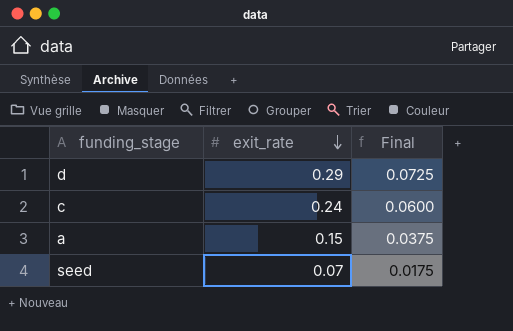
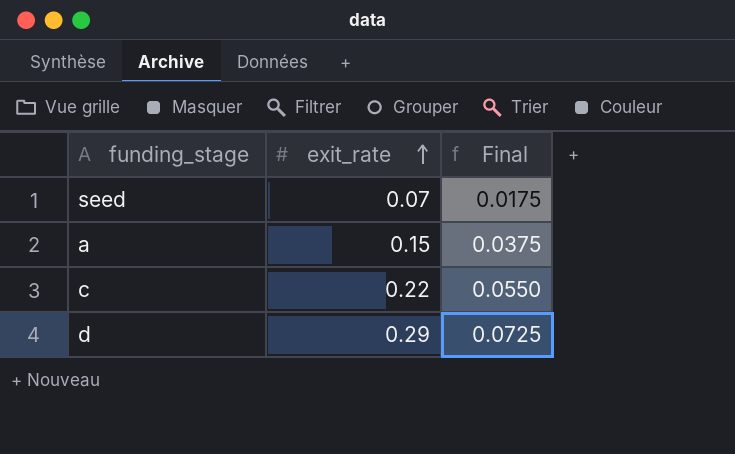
row order: exit_rate descending -> exit_rate ascending
c | exit_rate: 0.24 -> 0.22
c | Final: 0.0600 -> 0.0550

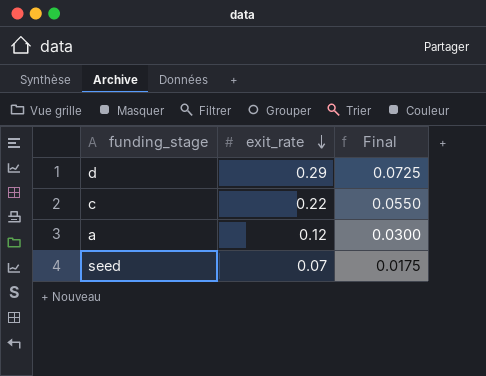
row order: exit_rate ascending -> exit_rate descending
a | exit_rate: 0.15 -> 0.12
a | Final: 0.0375 -> 0.0300

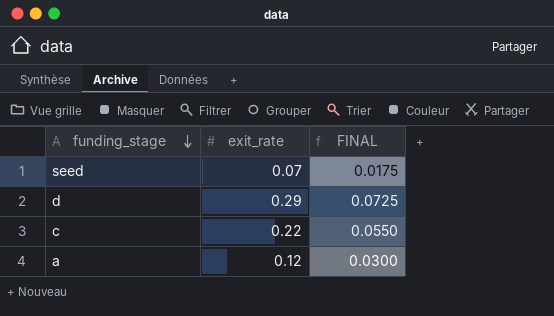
row order: exit_rate descending -> funding_stage descending
column name: Final -> FINAL

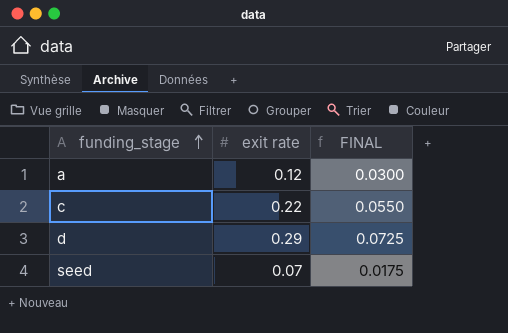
row order: funding_stage descending -> funding_stage ascending
column name: exit_rate -> exit rate

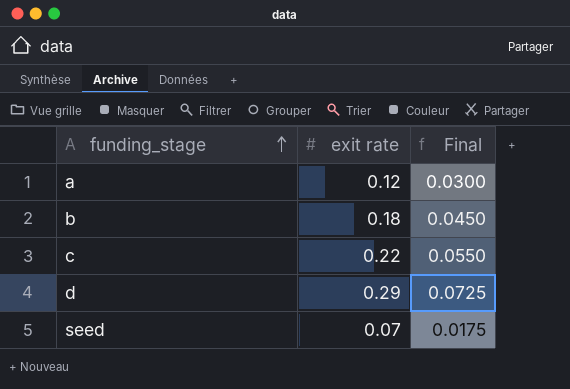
column name: FINAL -> Final
row b: none -> 0.18 | 0.0450

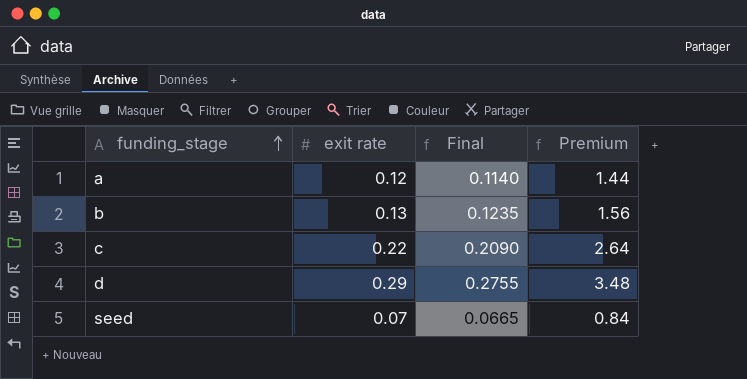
column Final | formula: [exit rate] * 0.25 -> [exit rate] * 0.95
column Premium | formula: none -> [exit rate] * 12
b | exit rate: 0.18 -> 0.13

